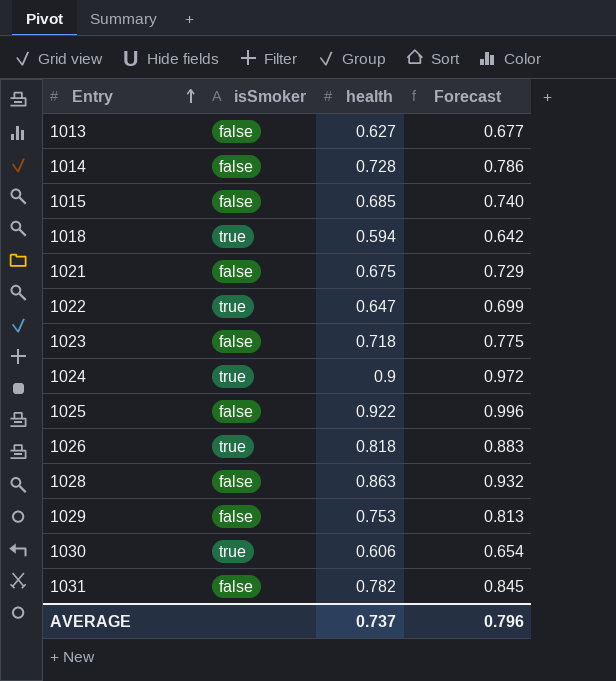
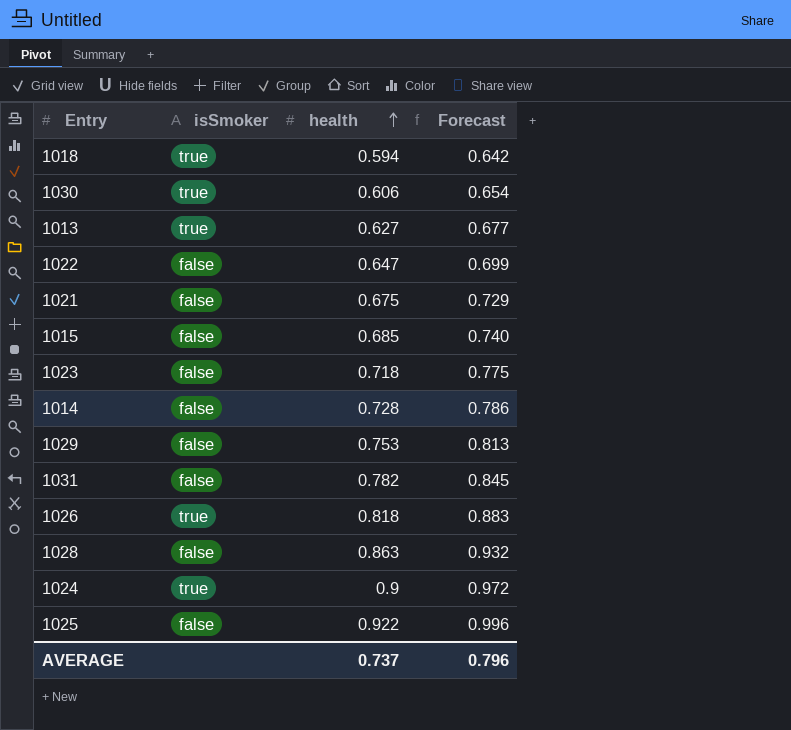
row order: Entry ascending -> health ascending
1013 | isSmoker: false -> true
1022 | isSmoker: true -> false

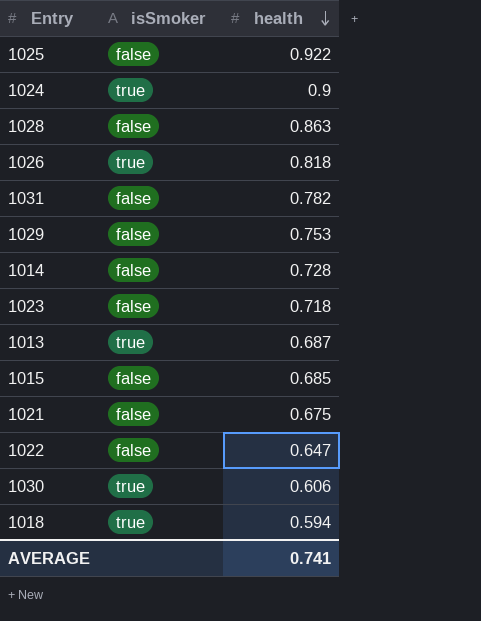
row order: health ascending -> health descending
column Forecast | formula: [health] * 1.08 -> none
1013 | health: 0.627 -> 0.687
AVERAGE | health: 0.737 -> 0.741

